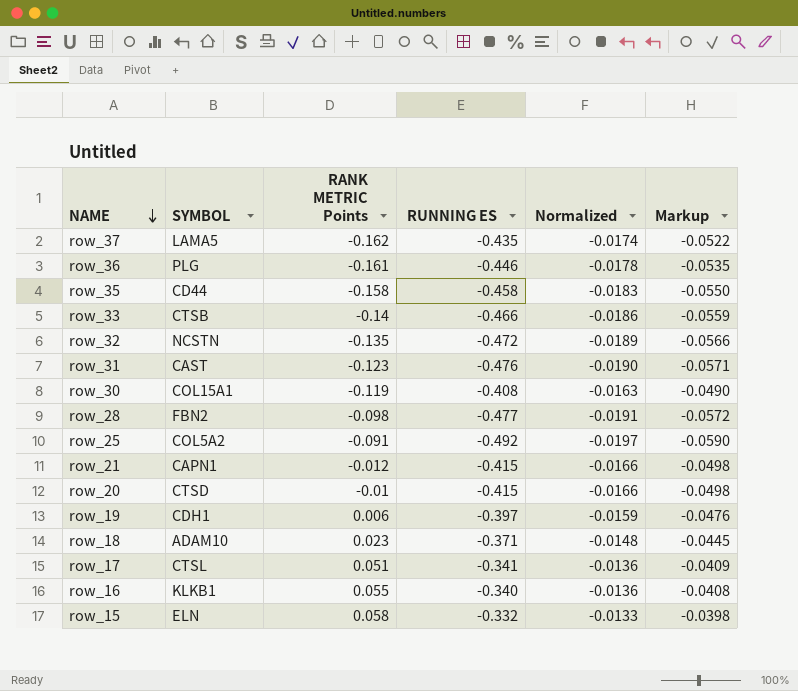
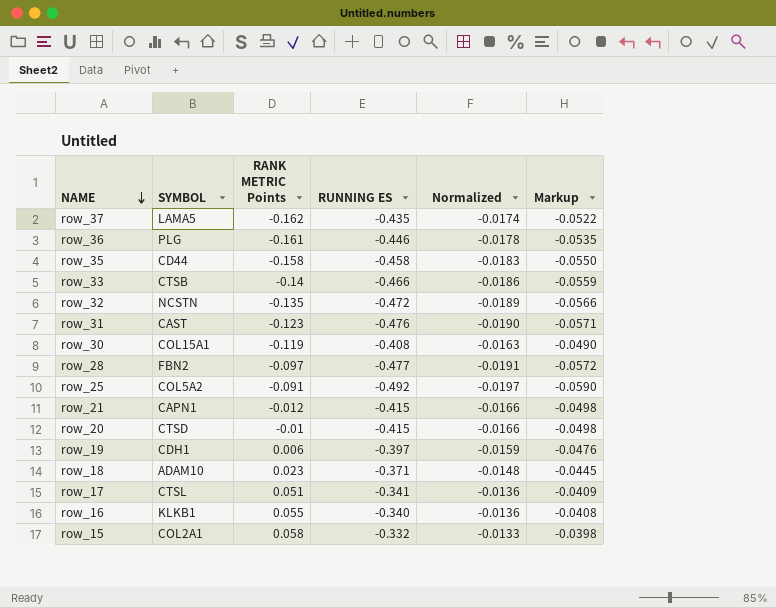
row_28 | RANK METRIC Points: -0.098 -> -0.097
row_15 | SYMBOL: ELN -> COL2A1

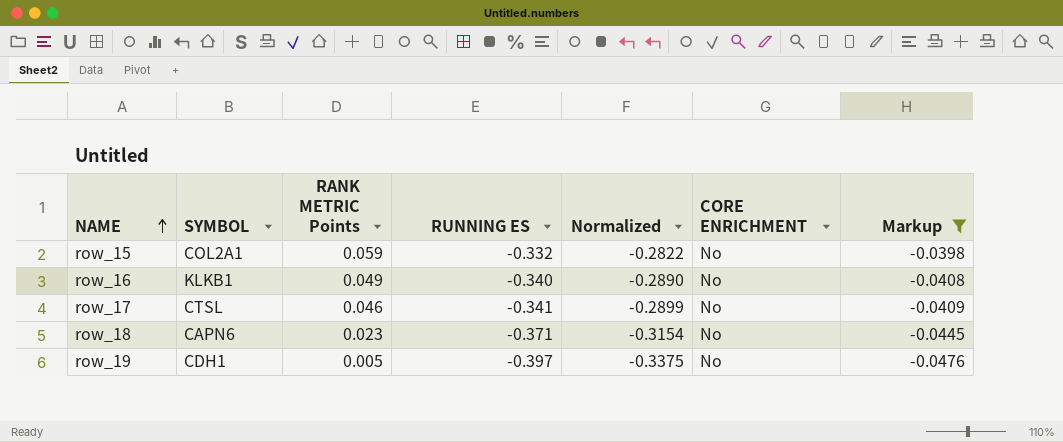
filter: none -> Markup >= -0.0476
row order: NAME descending -> NAME ascending
column Normalized | formula: [RUNNING ES] * 0.04 -> [RUNNING ES] * 0.85
column CORE ENRICHMENT | position: none -> 6
row_15 | RANK METRIC Points: 0.058 -> 0.059
row_16 | RANK METRIC Points: 0.055 -> 0.049
row_17 | RANK METRIC Points: 0.051 -> 0.046
row_18 | SYMBOL: ADAM10 -> CAPN6
row_19 | RANK METRIC Points: 0.006 -> 0.005

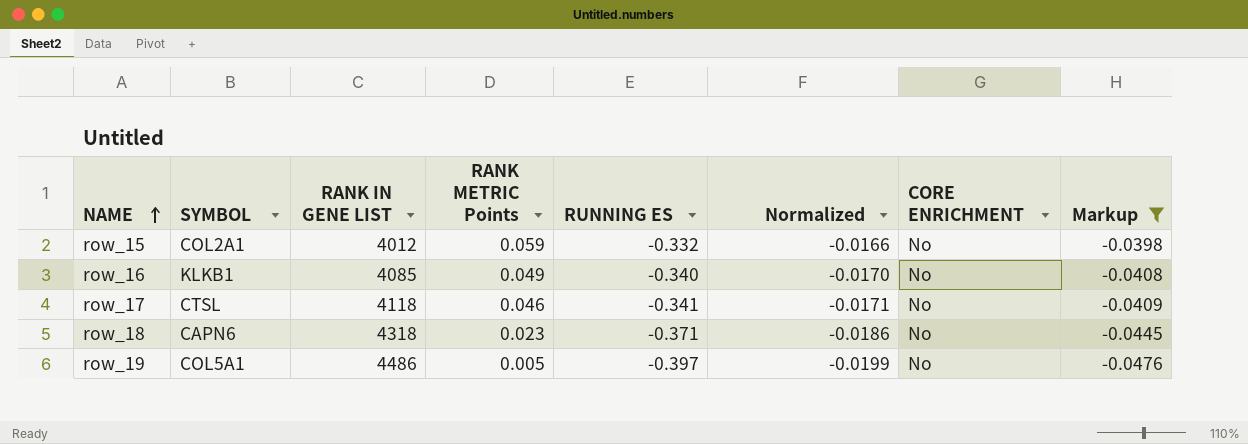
column RANK IN GENE LIST | position: none -> 3
column Normalized | formula: [RUNNING ES] * 0.85 -> [RUNNING ES] * 0.05
row_19 | SYMBOL: CDH1 -> COL5A1

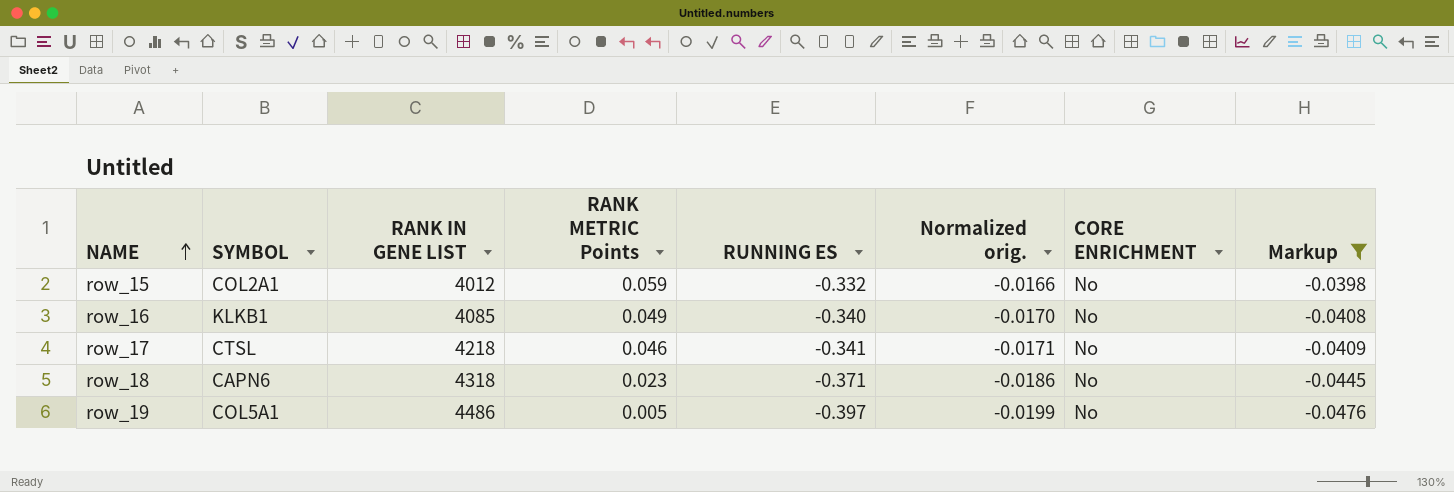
column name: Normalized -> Normalized orig.
row_17 | RANK IN GENE LIST: 4118 -> 4218

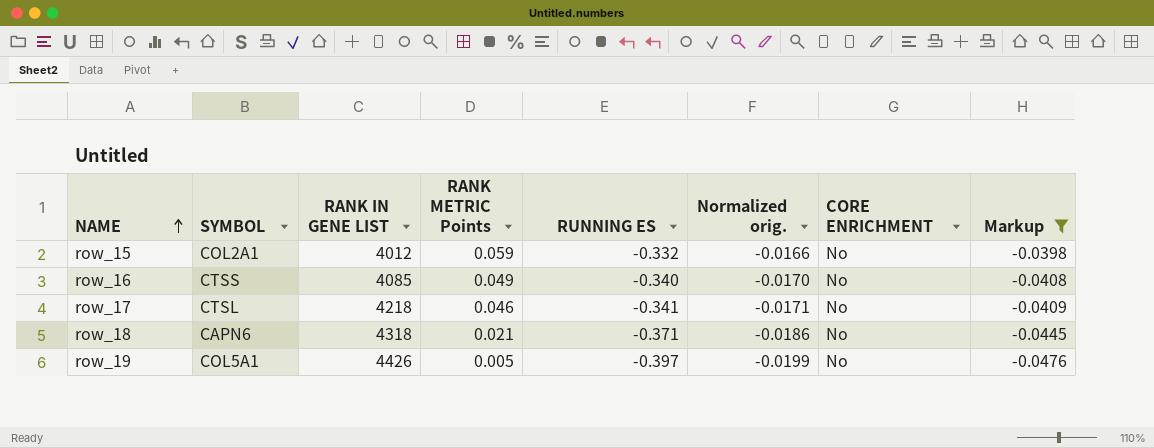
row_16 | SYMBOL: KLKB1 -> CTSS
row_18 | RANK METRIC Points: 0.023 -> 0.021
row_19 | RANK IN GENE LIST: 4486 -> 4426

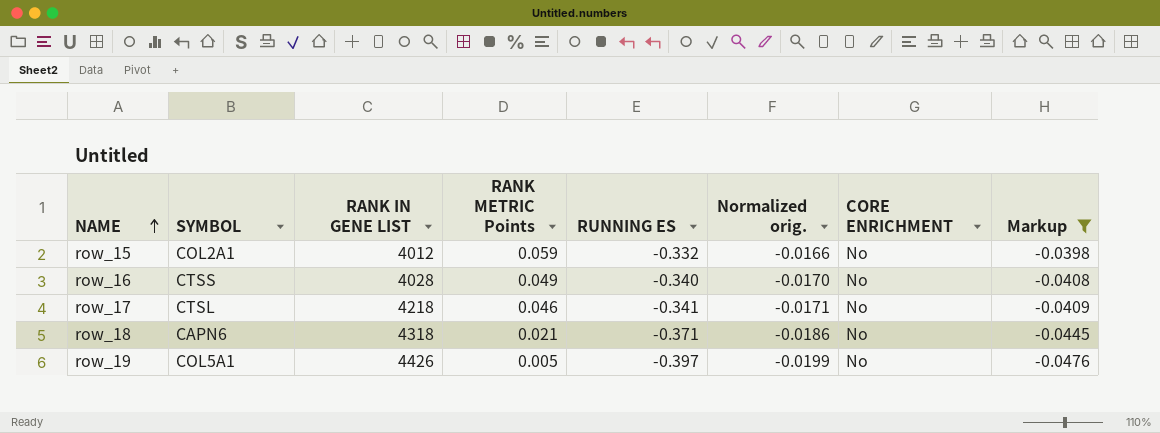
row_16 | RANK IN GENE LIST: 4085 -> 4028

